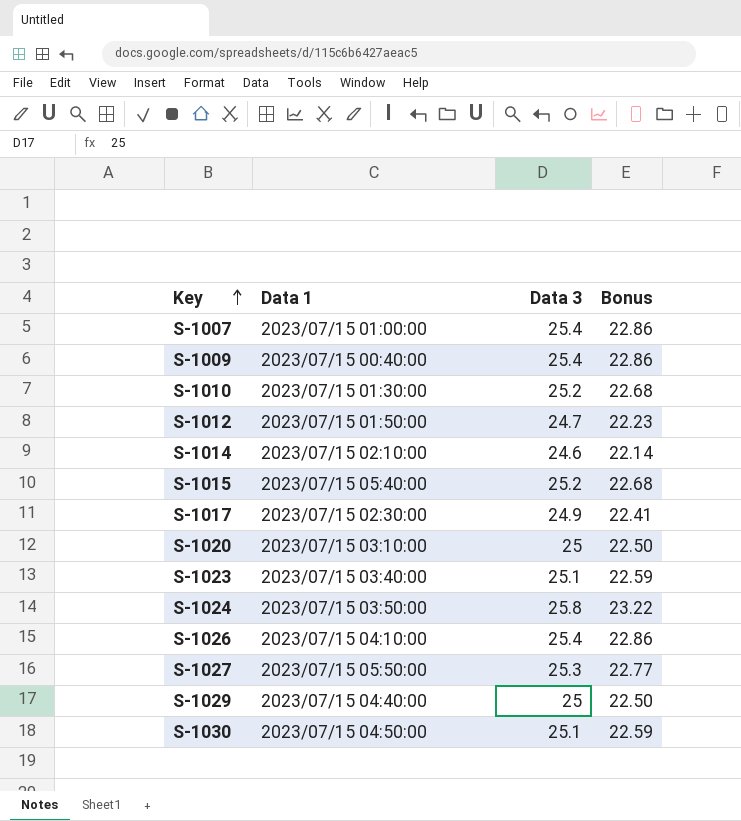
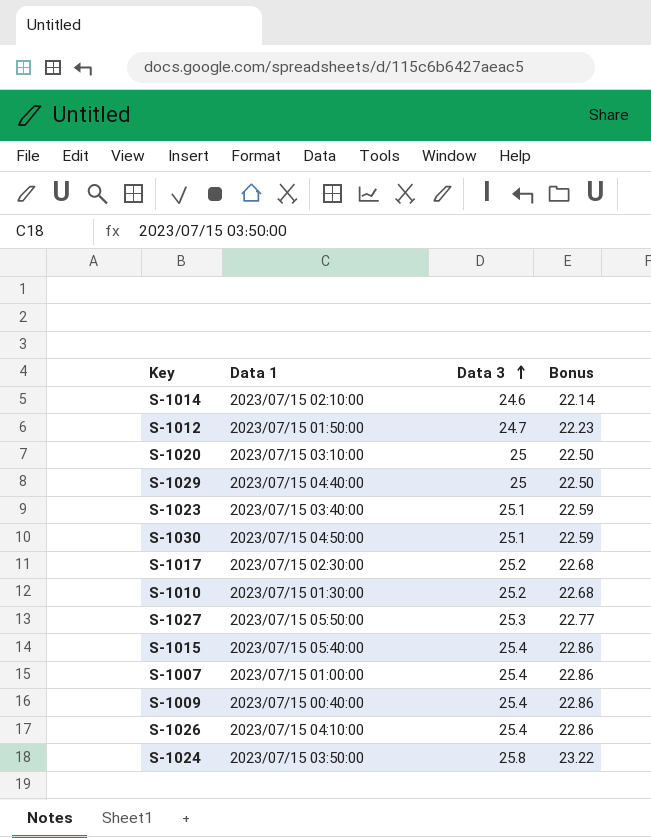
row order: Key ascending -> Data 3 ascending
S-1017 | Data 3: 24.9 -> 25.2
S-1017 | Bonus: 22.41 -> 22.68
S-1015 | Data 3: 25.2 -> 25.4
S-1015 | Bonus: 22.68 -> 22.86

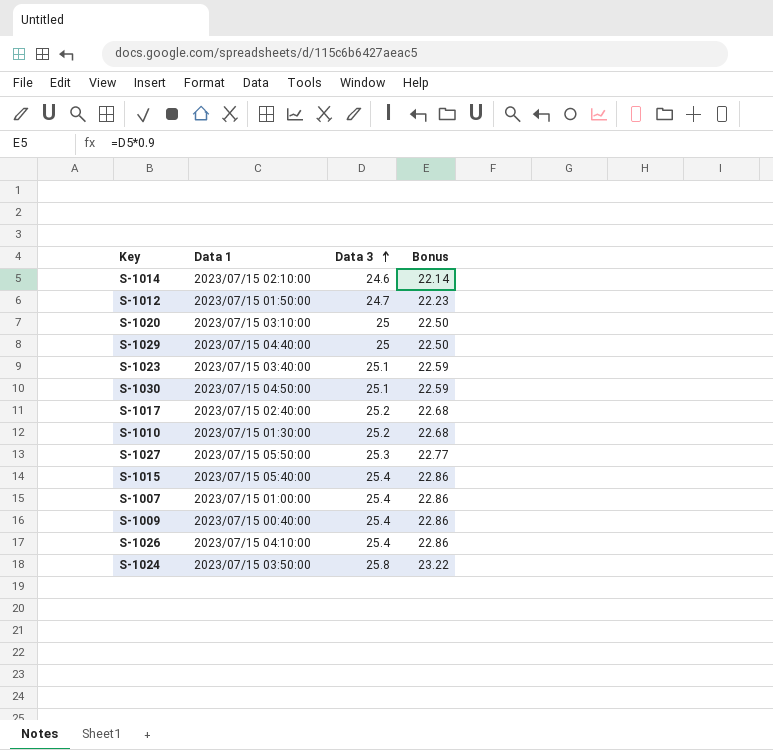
S-1017 | Data 1: 2023/07/15 02:30:00 -> 2023/07/15 02:40:00

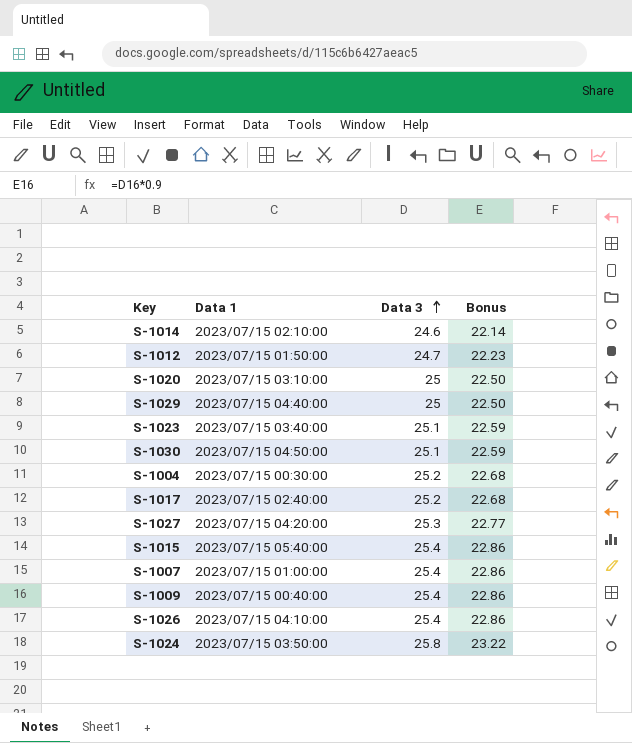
row S-1010: 2023/07/15 01:30:00 | 25.2 | 22.68 -> none
row S-1004: none -> 2023/07/15 00:30:00 | 25.2 | 22.68
S-1027 | Data 1: 2023/07/15 05:50:00 -> 2023/07/15 04:20:00

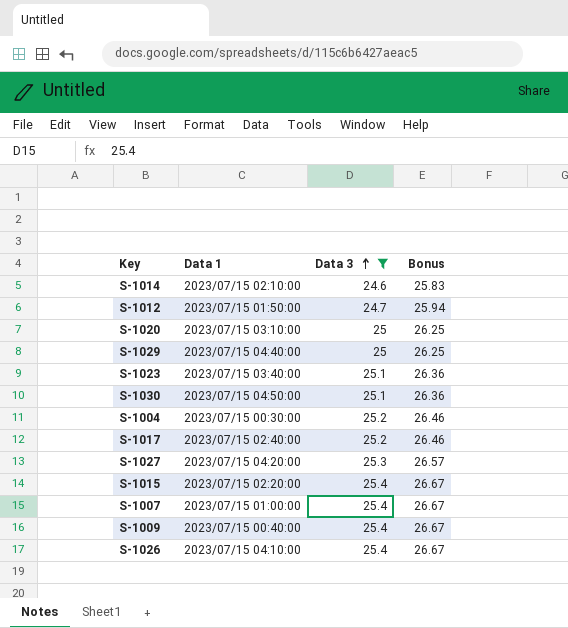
filter: none -> Data 3 != 25.8
column Bonus | formula: [Data 3] * 0.9 -> [Data 3] * 1.05
S-1015 | Data 1: 2023/07/15 05:40:00 -> 2023/07/15 02:20:00

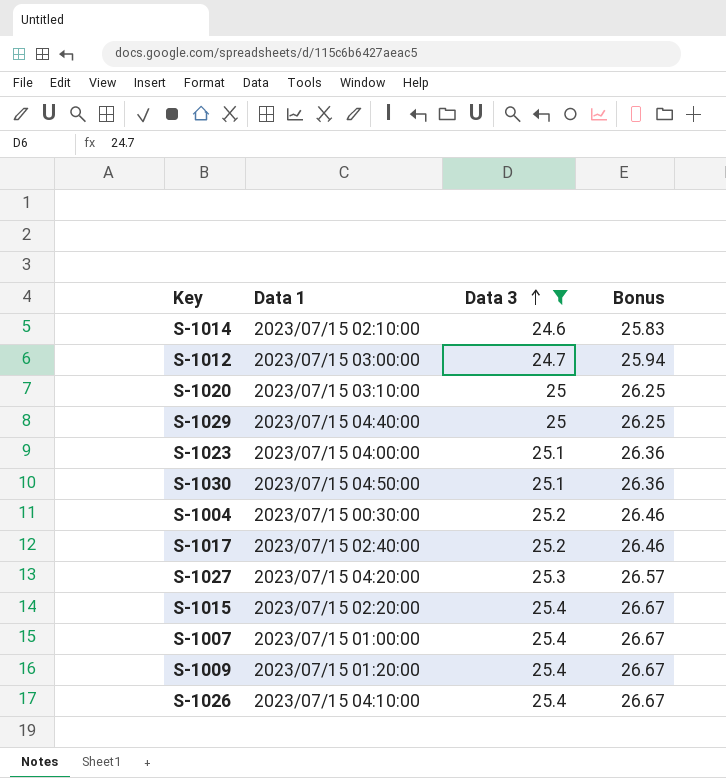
S-1012 | Data 1: 2023/07/15 01:50:00 -> 2023/07/15 03:00:00
S-1023 | Data 1: 2023/07/15 03:40:00 -> 2023/07/15 04:00:00
S-1009 | Data 1: 2023/07/15 00:40:00 -> 2023/07/15 01:20:00

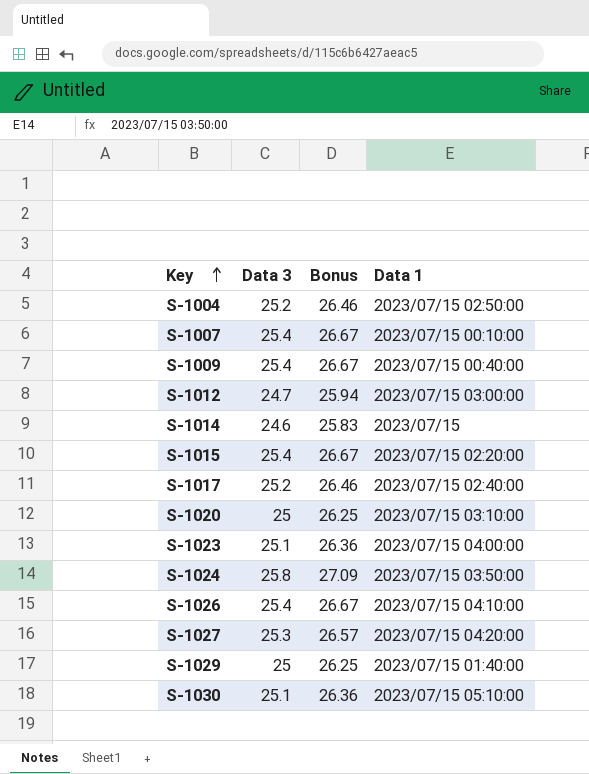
filter: Data 3 != 25.8 -> none
row order: Data 3 ascending -> Key ascending
column Data 1 | position: 2 -> 4
S-1004 | Data 1: 2023/07/15 00:30:00 -> 2023/07/15 02:50:00
S-1007 | Data 1: 2023/07/15 01:00:00 -> 2023/07/15 00:10:00
S-1009 | Data 1: 2023/07/15 01:20:00 -> 2023/07/15 00:40:00
S-1014 | Data 1: 2023/07/15 02:10:00 -> 2023/07/15
S-1029 | Data 1: 2023/07/15 04:40:00 -> 2023/07/15 01:40:00
S-1030 | Data 1: 2023/07/15 04:50:00 -> 2023/07/15 05:10:00

